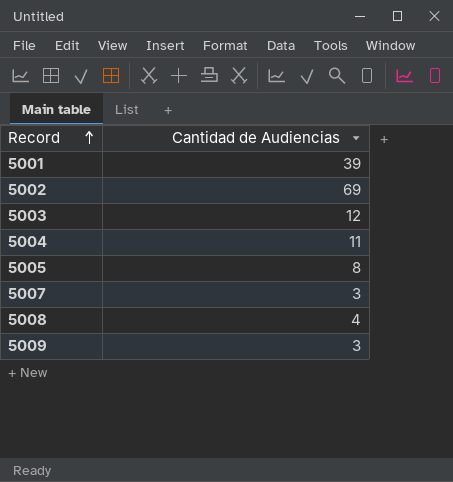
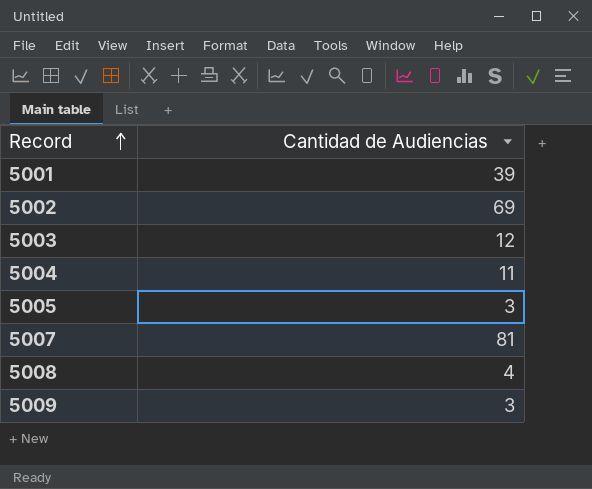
5005 | Cantidad de Audiencias: 8 -> 3
5007 | Cantidad de Audiencias: 3 -> 81

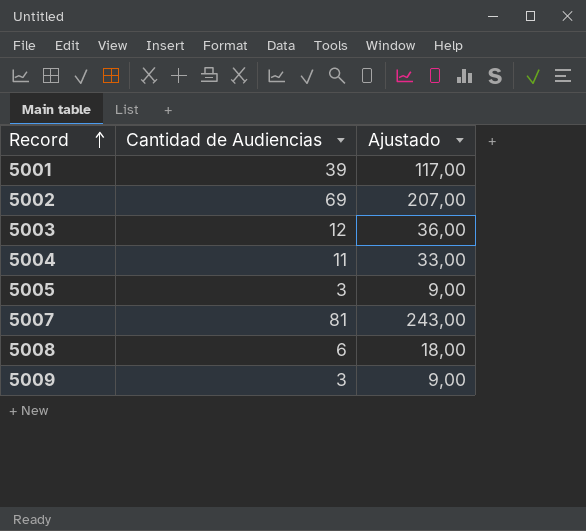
column Ajustado | formula: none -> [Cantidad de Audiencias] * 3
5008 | Cantidad de Audiencias: 4 -> 6

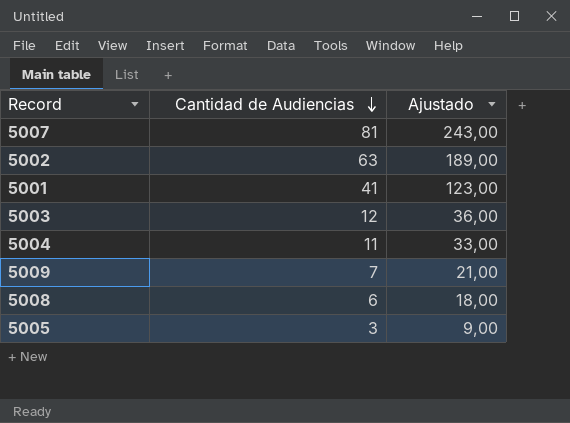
row order: Record ascending -> Cantidad de Audiencias descending
5002 | Cantidad de Audiencias: 69 -> 63
5002 | Ajustado: 207,00 -> 189,00
5001 | Cantidad de Audiencias: 39 -> 41
5001 | Ajustado: 117,00 -> 123,00
5009 | Cantidad de Audiencias: 3 -> 7
5009 | Ajustado: 9,00 -> 21,00

